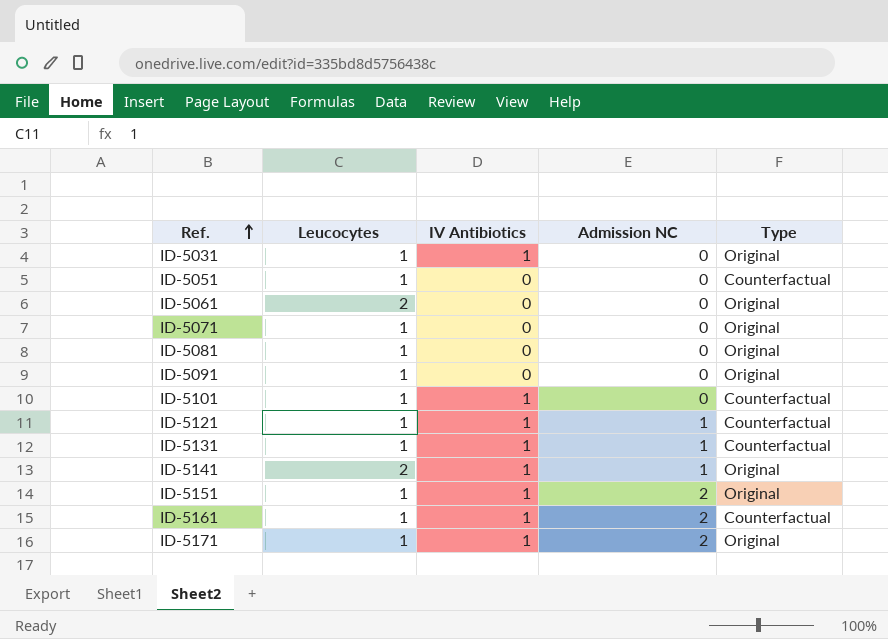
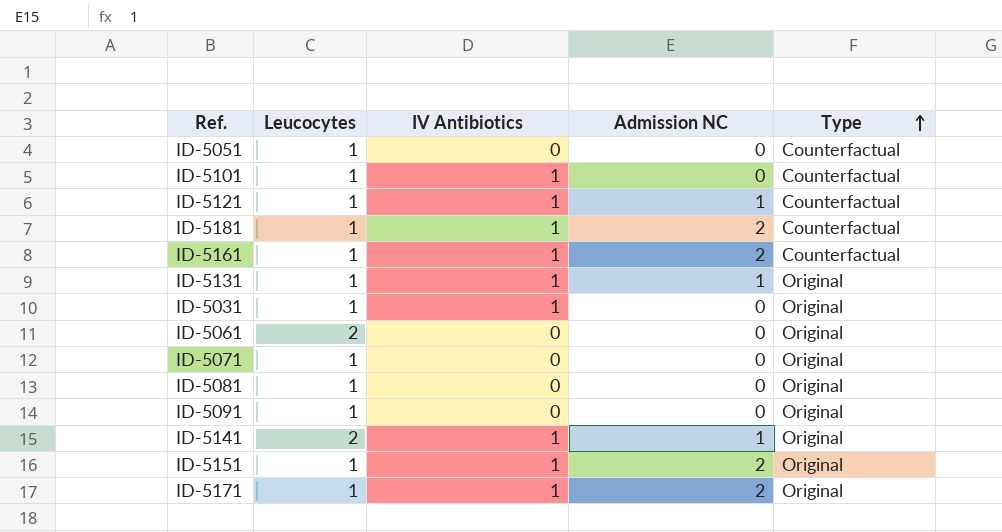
row order: Ref. ascending -> Type ascending
row ID-5181: none -> 1 | 1 | 2 | Counterfactual
ID-5131 | Type: Counterfactual -> Original

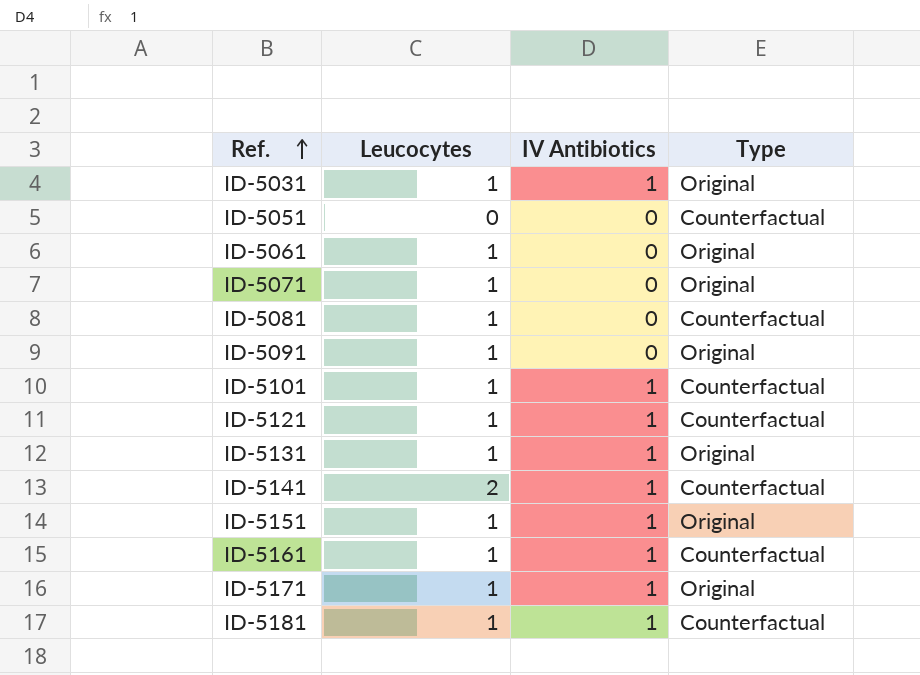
row order: Type ascending -> Ref. ascending
column Admission NC | position: 4 -> none
ID-5051 | Leucocytes: 1 -> 0
ID-5061 | Leucocytes: 2 -> 1
ID-5081 | Type: Original -> Counterfactual
ID-5141 | Type: Original -> Counterfactual

